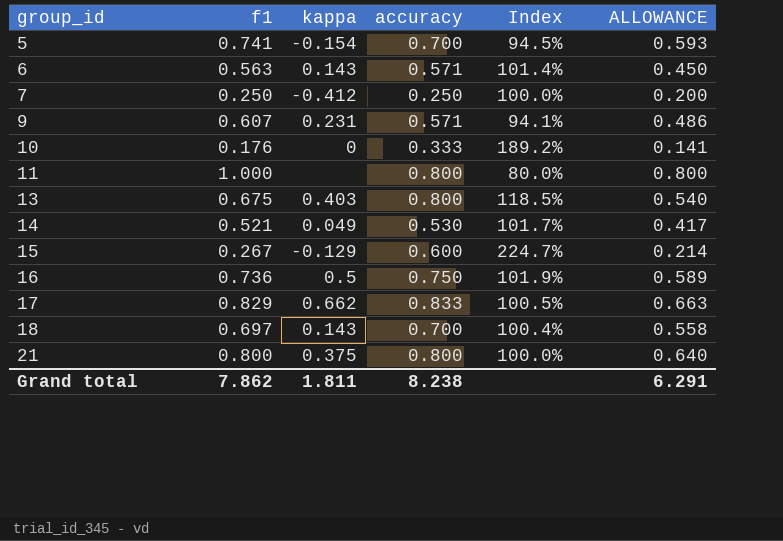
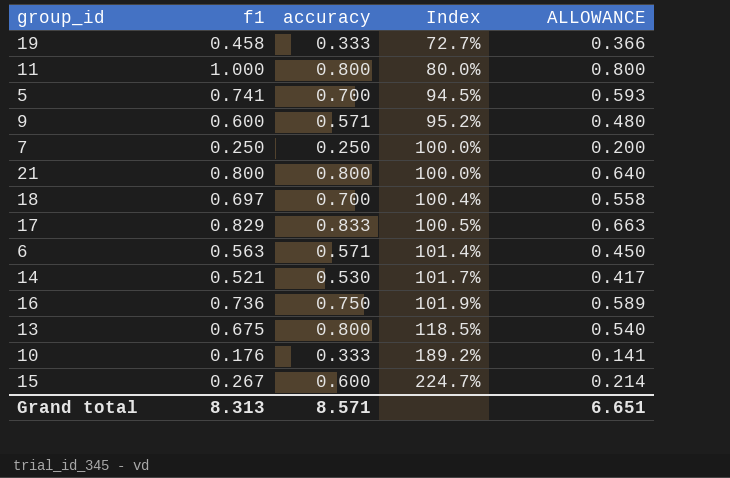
row order: group_id ascending -> Index ascending
column kappa | position: 3 -> none
row 19: none -> 0.458 | 0.333 | 72.7% | 0.366
9 | f1: 0.607 -> 0.600
9 | Index: 94.1% -> 95.2%
9 | ALLOWANCE: 0.486 -> 0.480
Grand total | f1: 7.862 -> 8.313
Grand total | accuracy: 8.238 -> 8.571
Grand total | ALLOWANCE: 6.291 -> 6.651

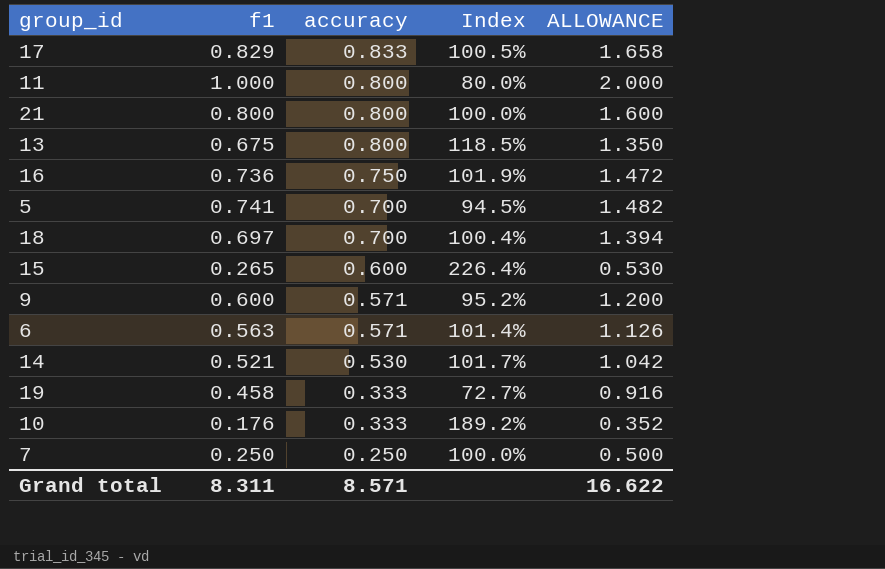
row order: Index ascending -> accuracy descending
column ALLOWANCE | formula: [f1] * 0.8 -> [f1] * 2
15 | f1: 0.267 -> 0.265
15 | Index: 224.7% -> 226.4%
Grand total | f1: 8.313 -> 8.311
Grand total | ALLOWANCE: 6.651 -> 16.622

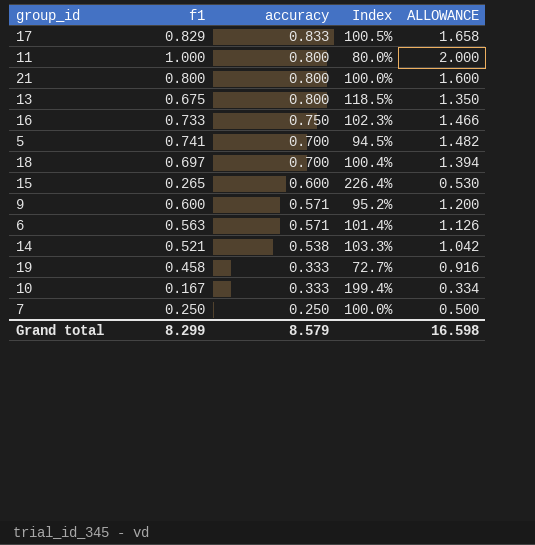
16 | f1: 0.736 -> 0.733
16 | Index: 101.9% -> 102.3%
16 | ALLOWANCE: 1.472 -> 1.466
14 | accuracy: 0.530 -> 0.538
14 | Index: 101.7% -> 103.3%
10 | f1: 0.176 -> 0.167
10 | Index: 189.2% -> 199.4%
10 | ALLOWANCE: 0.352 -> 0.334
Grand total | f1: 8.311 -> 8.299
Grand total | accuracy: 8.571 -> 8.579
Grand total | ALLOWANCE: 16.622 -> 16.598

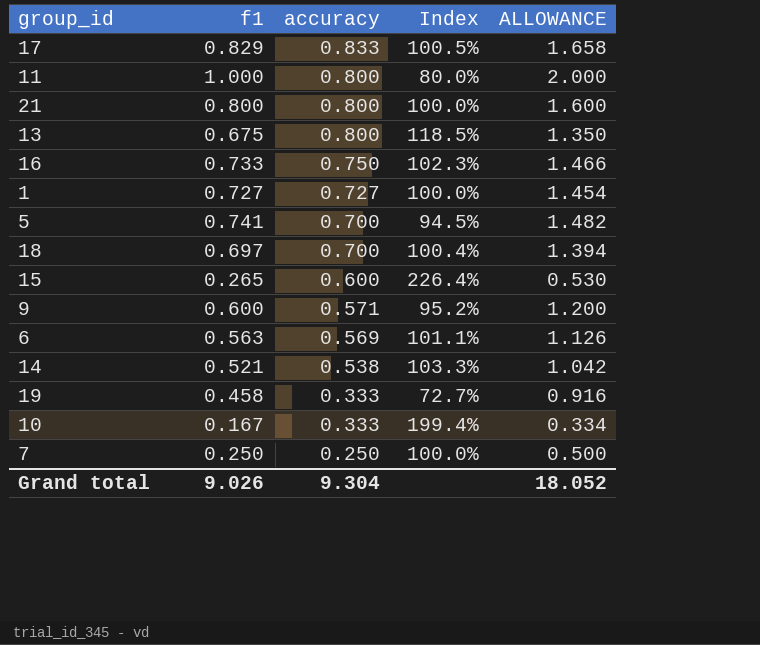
row 1: none -> 0.727 | 0.727 | 100.0% | 1.454
6 | accuracy: 0.571 -> 0.569
6 | Index: 101.4% -> 101.1%
Grand total | f1: 8.299 -> 9.026
Grand total | accuracy: 8.579 -> 9.304
Grand total | ALLOWANCE: 16.598 -> 18.052

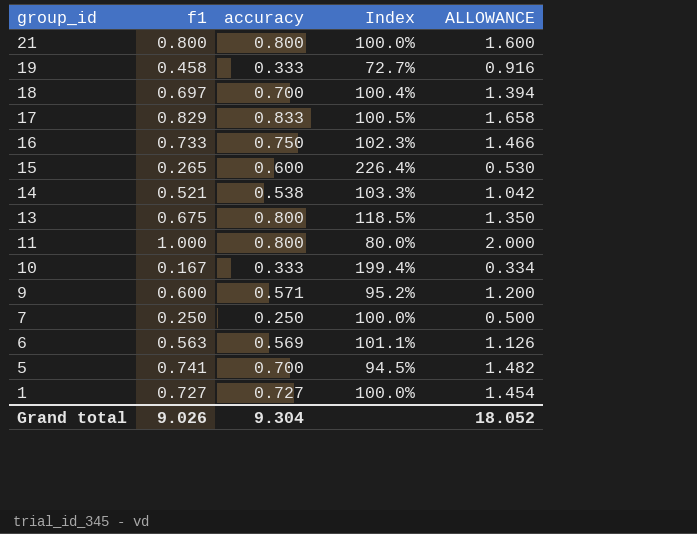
row order: accuracy descending -> group_id descending

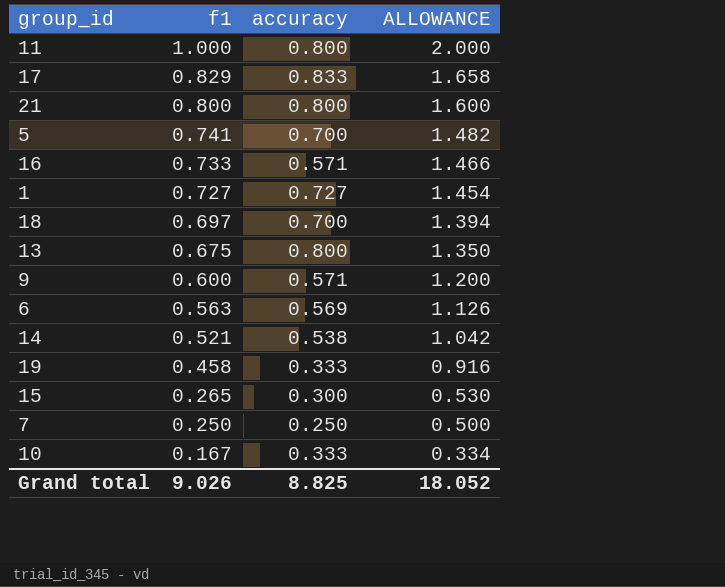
row order: group_id descending -> f1 descending
column Index | formula: [accuracy] / [f1] -> none
16 | accuracy: 0.750 -> 0.571
15 | accuracy: 0.600 -> 0.300
Grand total | accuracy: 9.304 -> 8.825

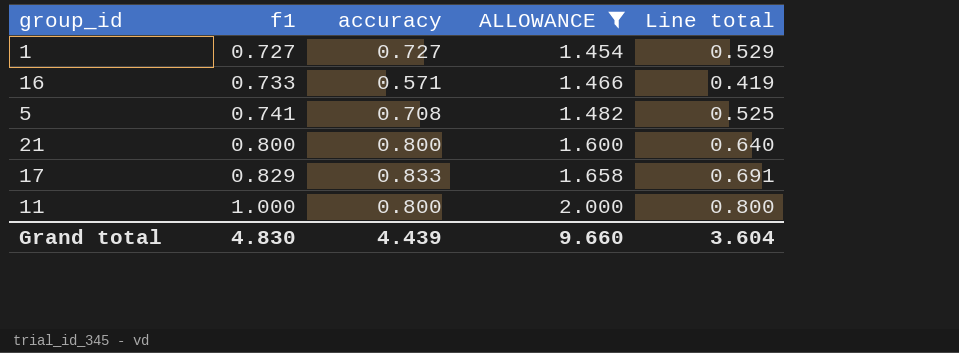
filter: none -> ALLOWANCE >= 1.454
row order: f1 descending -> f1 ascending
column Line total | formula: none -> [f1] * [accuracy]
5 | accuracy: 0.700 -> 0.708
Grand total | f1: 9.026 -> 4.830
Grand total | accuracy: 8.825 -> 4.439
Grand total | ALLOWANCE: 18.052 -> 9.660

